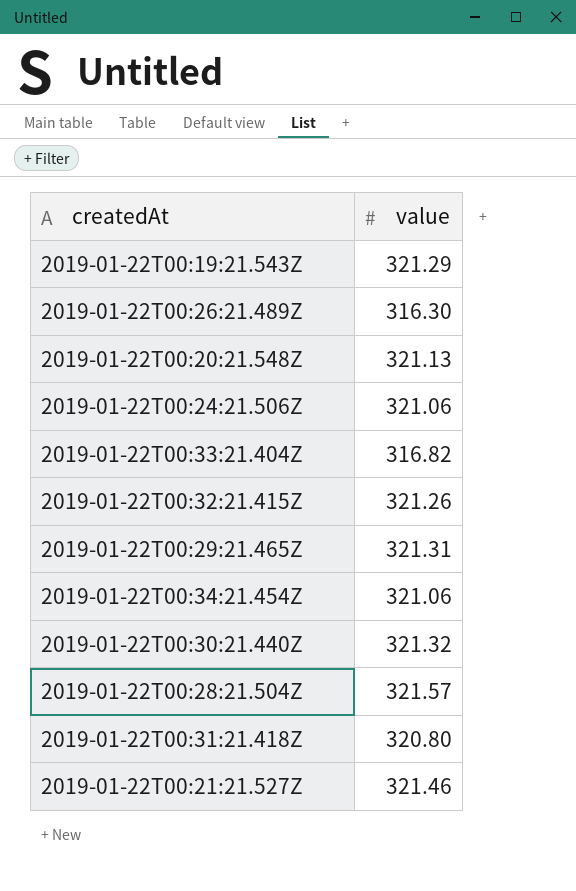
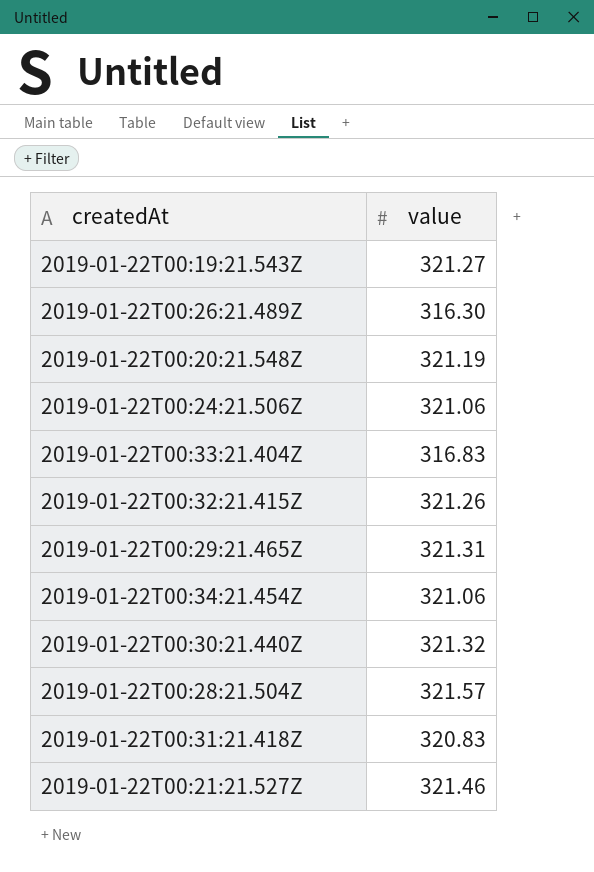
2019-01-22T00:19:21.543Z | value: 321.29 -> 321.27
2019-01-22T00:20:21.548Z | value: 321.13 -> 321.19
2019-01-22T00:33:21.404Z | value: 316.82 -> 316.83
2019-01-22T00:31:21.418Z | value: 320.80 -> 320.83

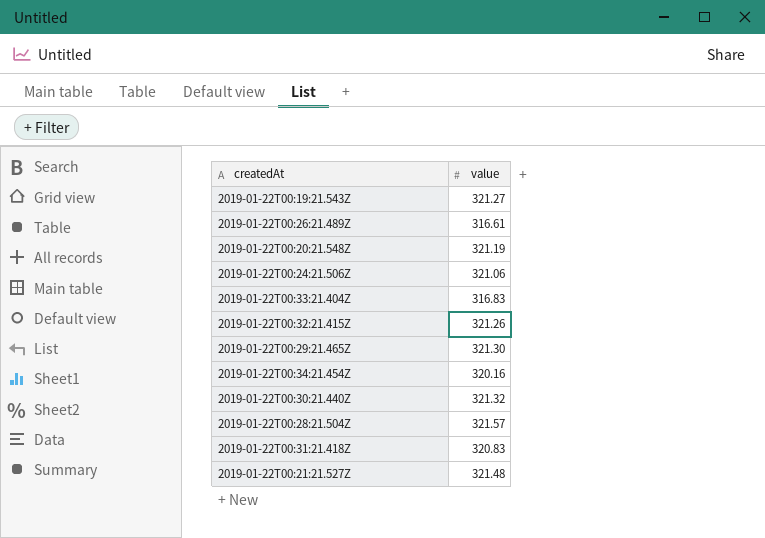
2019-01-22T00:26:21.489Z | value: 316.30 -> 316.61
2019-01-22T00:29:21.465Z | value: 321.31 -> 321.30
2019-01-22T00:34:21.454Z | value: 321.06 -> 320.16
2019-01-22T00:21:21.527Z | value: 321.46 -> 321.48

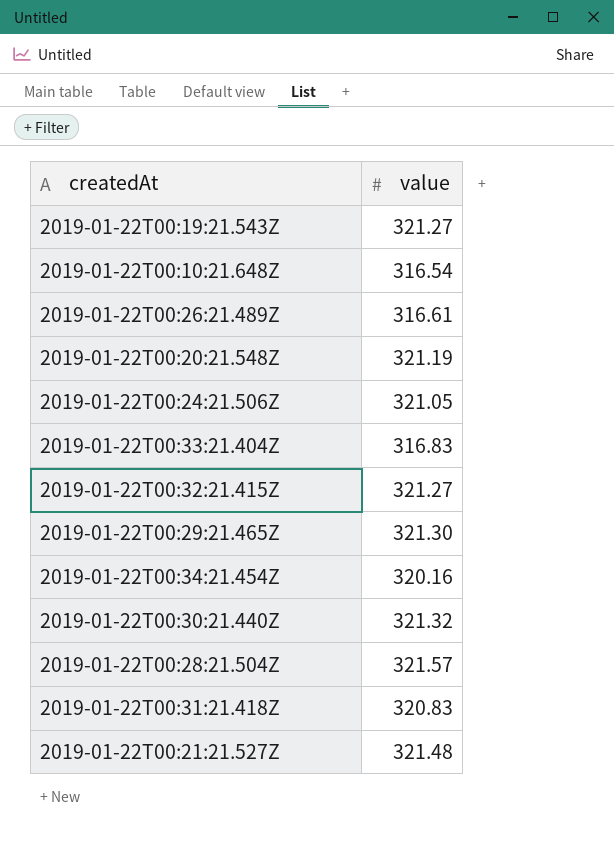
row 2019-01-22T00:10:21.648Z: none -> 316.54
2019-01-22T00:24:21.506Z | value: 321.06 -> 321.05
2019-01-22T00:32:21.415Z | value: 321.26 -> 321.27

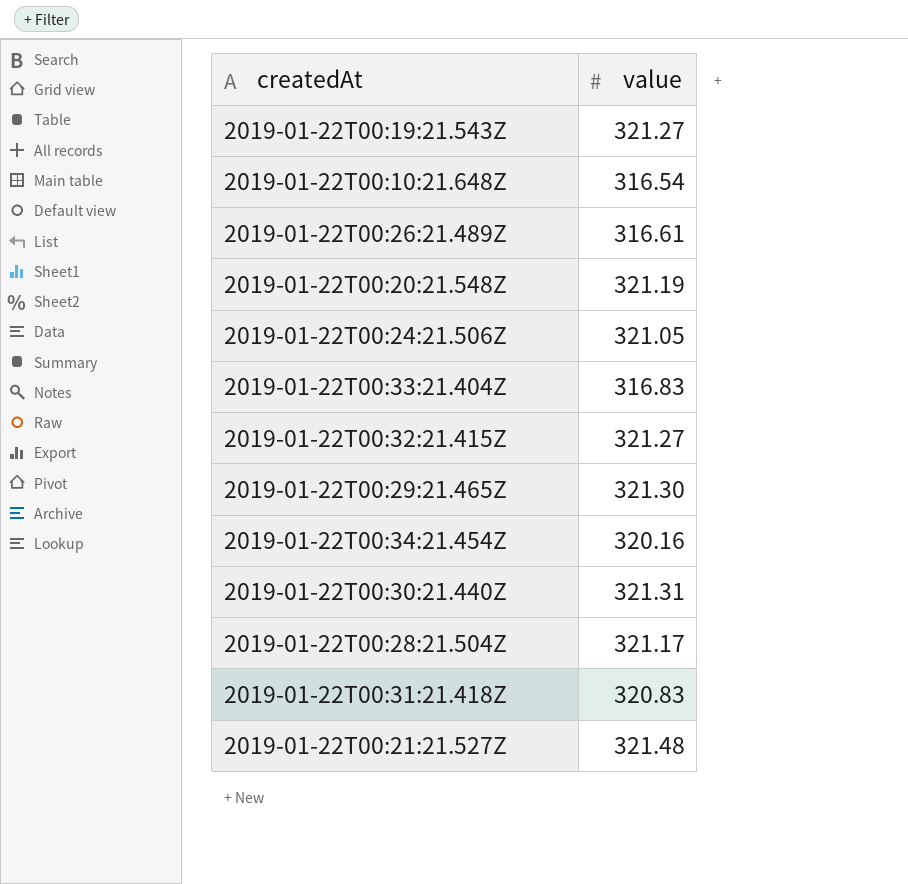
2019-01-22T00:30:21.440Z | value: 321.32 -> 321.31
2019-01-22T00:28:21.504Z | value: 321.57 -> 321.17

